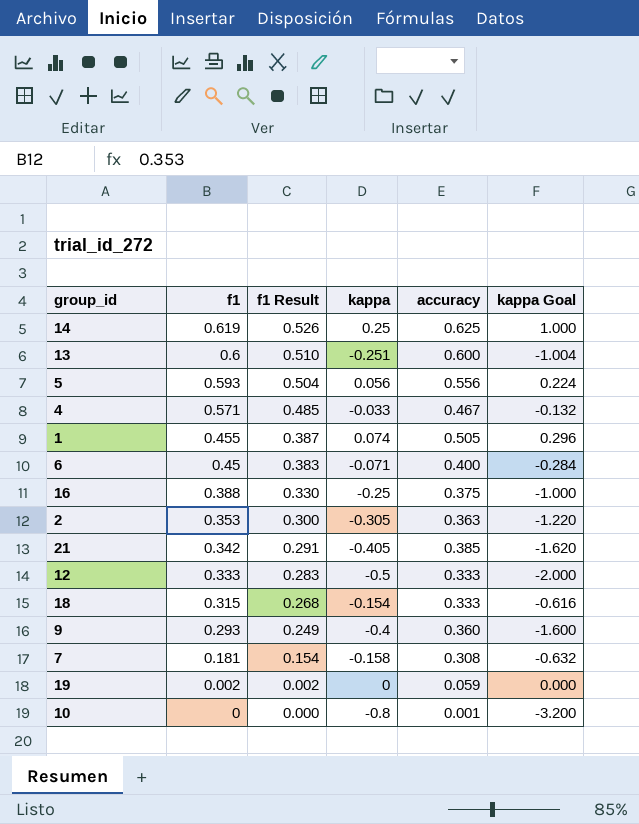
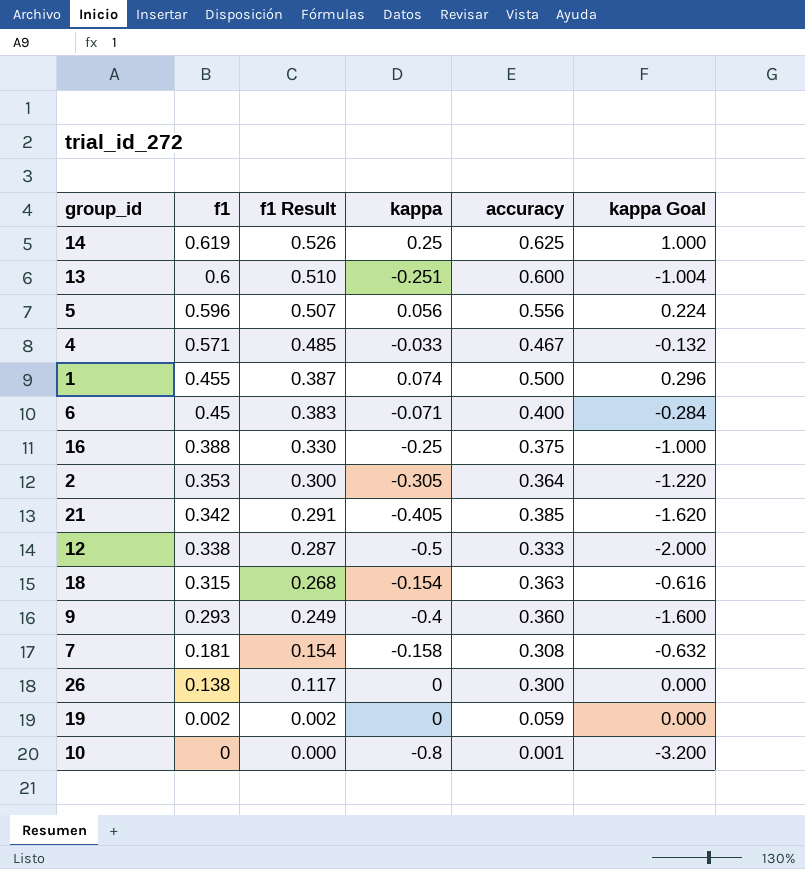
5 | f1: 0.593 -> 0.596
5 | f1 Result: 0.504 -> 0.507
1 | accuracy: 0.505 -> 0.500
2 | accuracy: 0.363 -> 0.364
12 | f1: 0.333 -> 0.338
12 | f1 Result: 0.283 -> 0.287
18 | accuracy: 0.333 -> 0.363
row 26: none -> 0.138 | 0.117 | 0 | 0.300 | 0.000

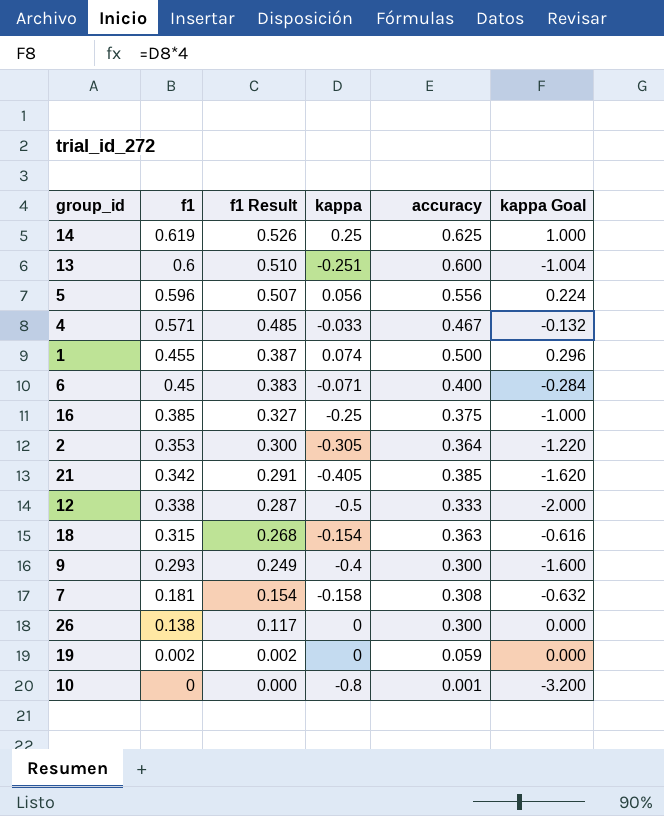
16 | f1: 0.388 -> 0.385
16 | f1 Result: 0.330 -> 0.327
9 | accuracy: 0.360 -> 0.300

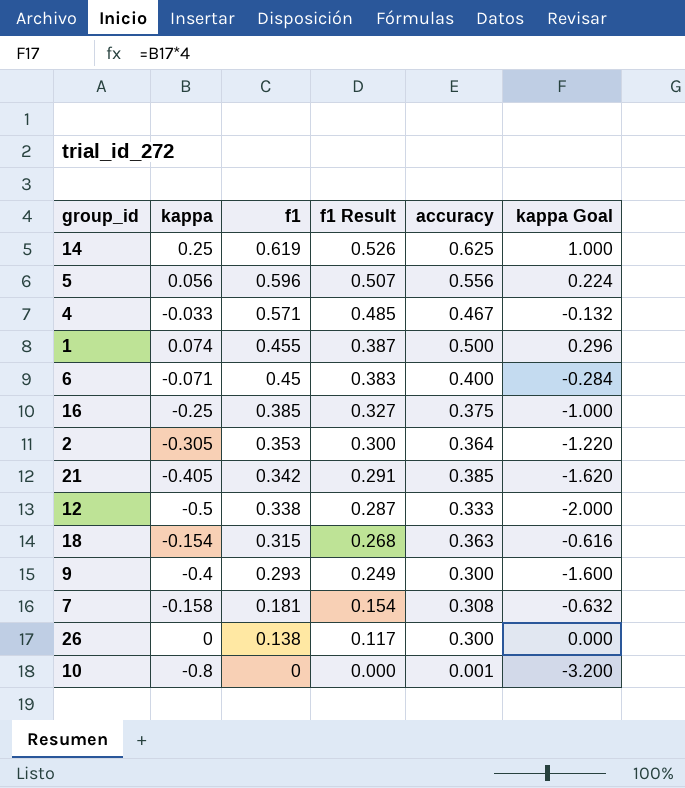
column kappa | position: 4 -> 2
row 13: 0.6 | 0.510 | -0.251 | 0.600 | -1.004 -> none
row 19: 0.002 | 0.002 | 0 | 0.059 | 0.000 -> none

